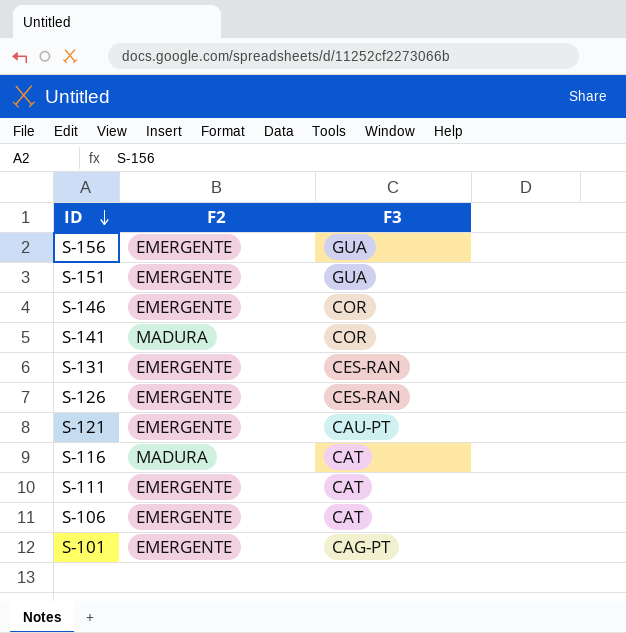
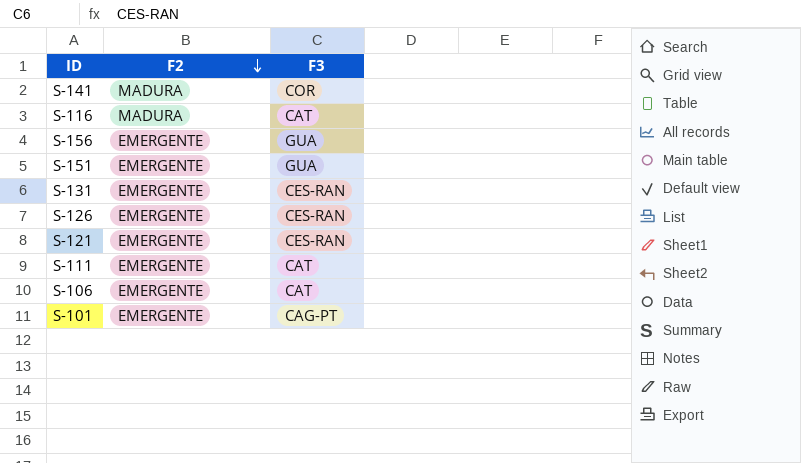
row order: ID descending -> F2 descending
row S-146: EMERGENTE | COR -> none
S-121 | F3: CAU-PT -> CES-RAN

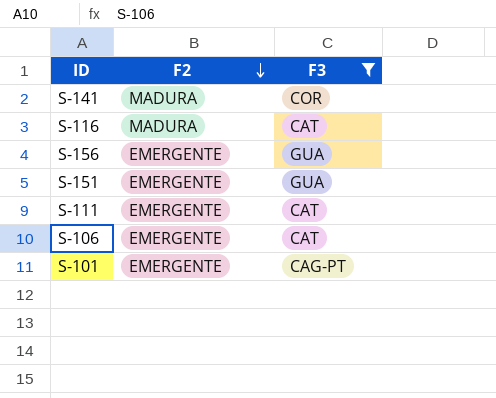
filter: none -> F3 != CES-RAN

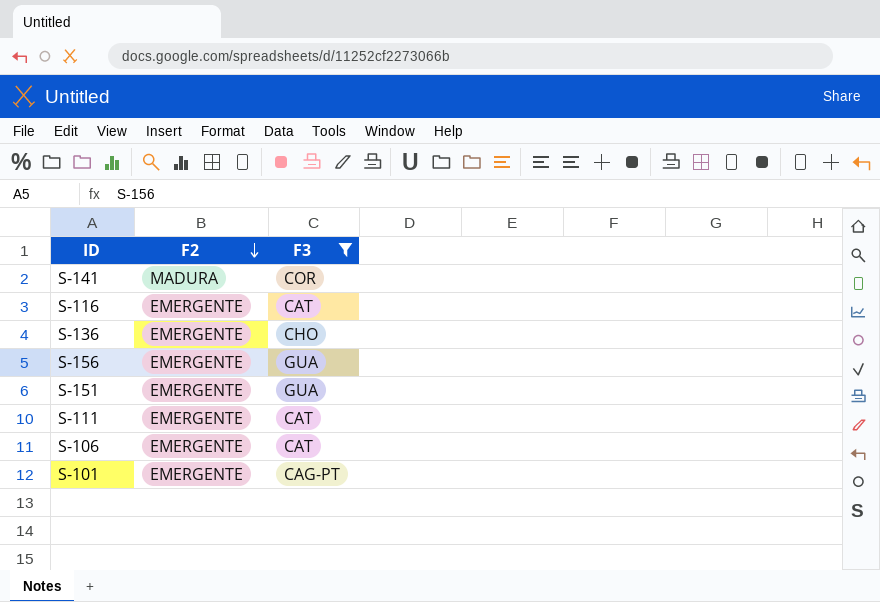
S-116 | F2: MADURA -> EMERGENTE
row S-136: none -> EMERGENTE | CHO

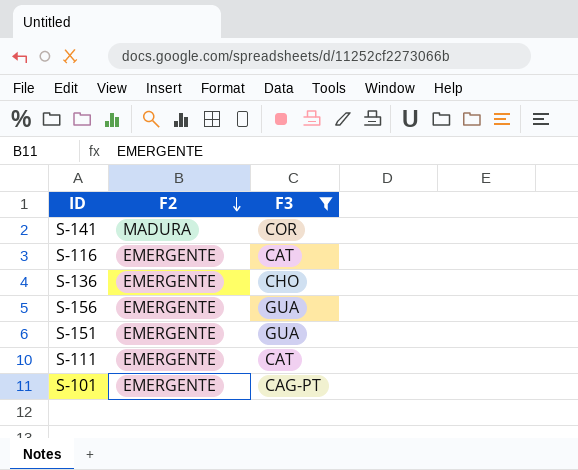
row S-106: EMERGENTE | CAT -> none

